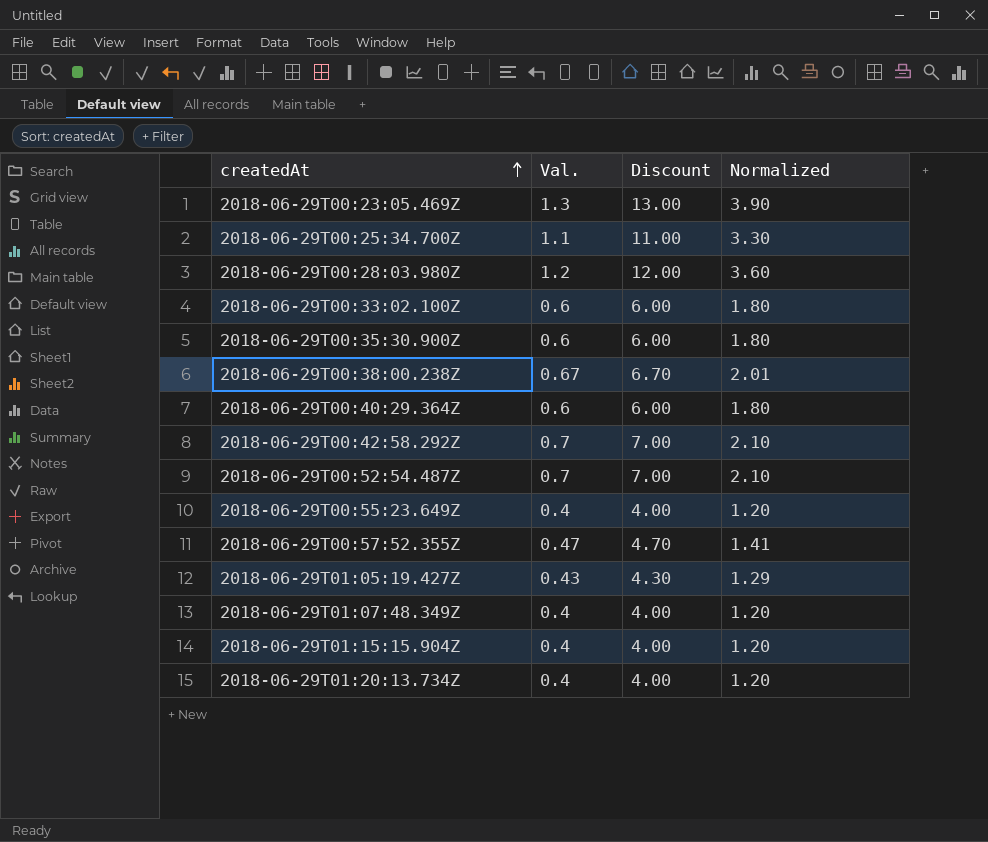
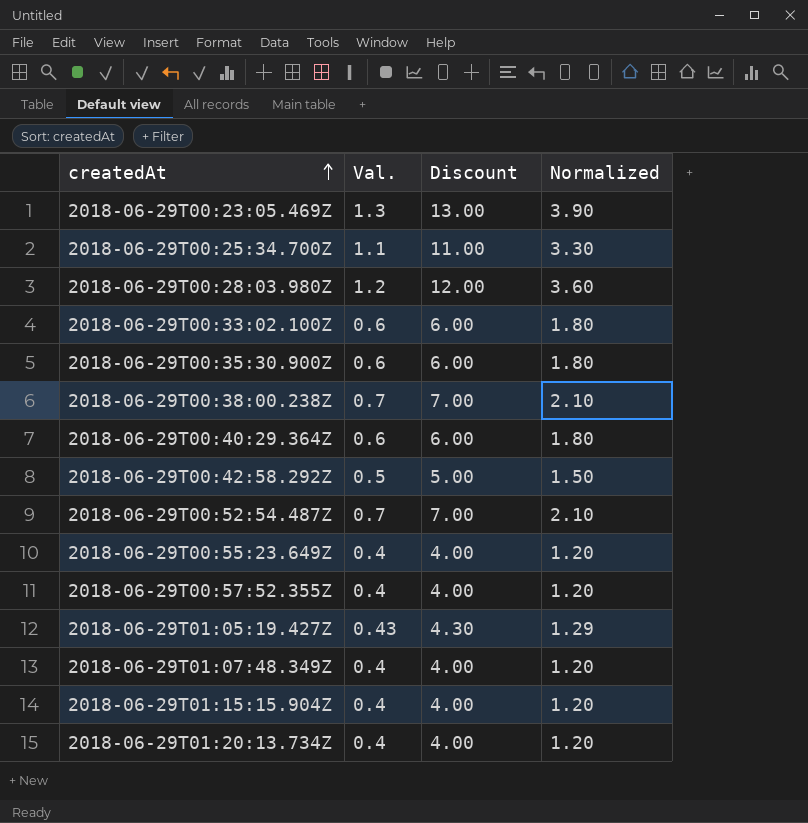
2018-06-29T00:38:00.238Z | Val.: 0.67 -> 0.7
2018-06-29T00:38:00.238Z | Discount: 6.70 -> 7.00
2018-06-29T00:38:00.238Z | Normalized: 2.01 -> 2.10
2018-06-29T00:42:58.292Z | Val.: 0.7 -> 0.5
2018-06-29T00:42:58.292Z | Discount: 7.00 -> 5.00
2018-06-29T00:42:58.292Z | Normalized: 2.10 -> 1.50
2018-06-29T00:57:52.355Z | Val.: 0.47 -> 0.4
2018-06-29T00:57:52.355Z | Discount: 4.70 -> 4.00
2018-06-29T00:57:52.355Z | Normalized: 1.41 -> 1.20

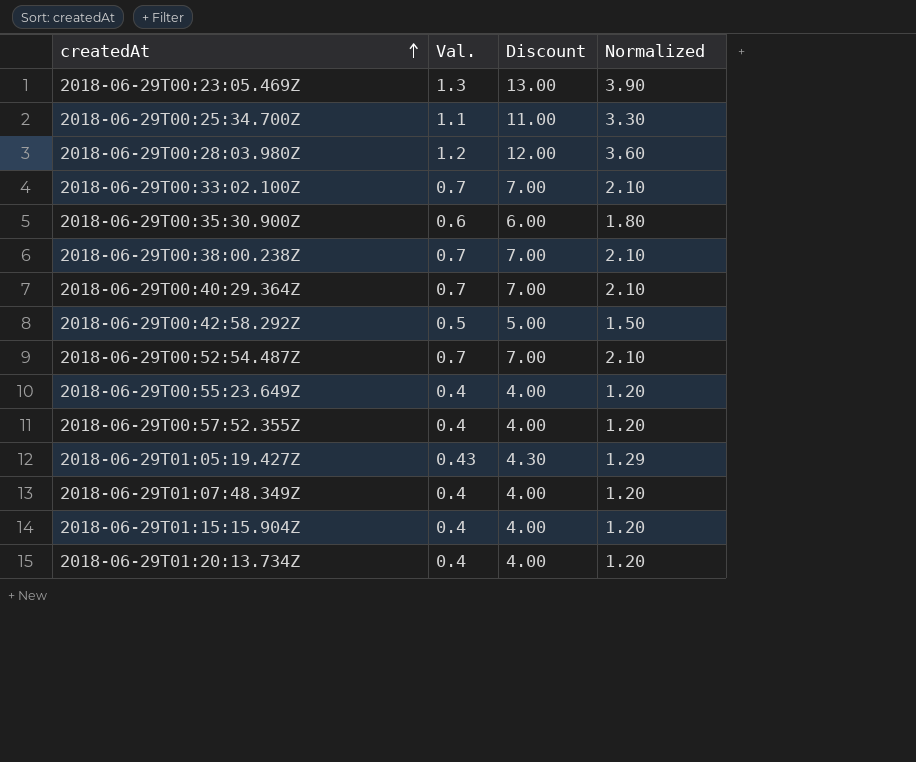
2018-06-29T00:33:02.100Z | Val.: 0.6 -> 0.7
2018-06-29T00:33:02.100Z | Discount: 6.00 -> 7.00
2018-06-29T00:33:02.100Z | Normalized: 1.80 -> 2.10
2018-06-29T00:40:29.364Z | Val.: 0.6 -> 0.7
2018-06-29T00:40:29.364Z | Discount: 6.00 -> 7.00
2018-06-29T00:40:29.364Z | Normalized: 1.80 -> 2.10

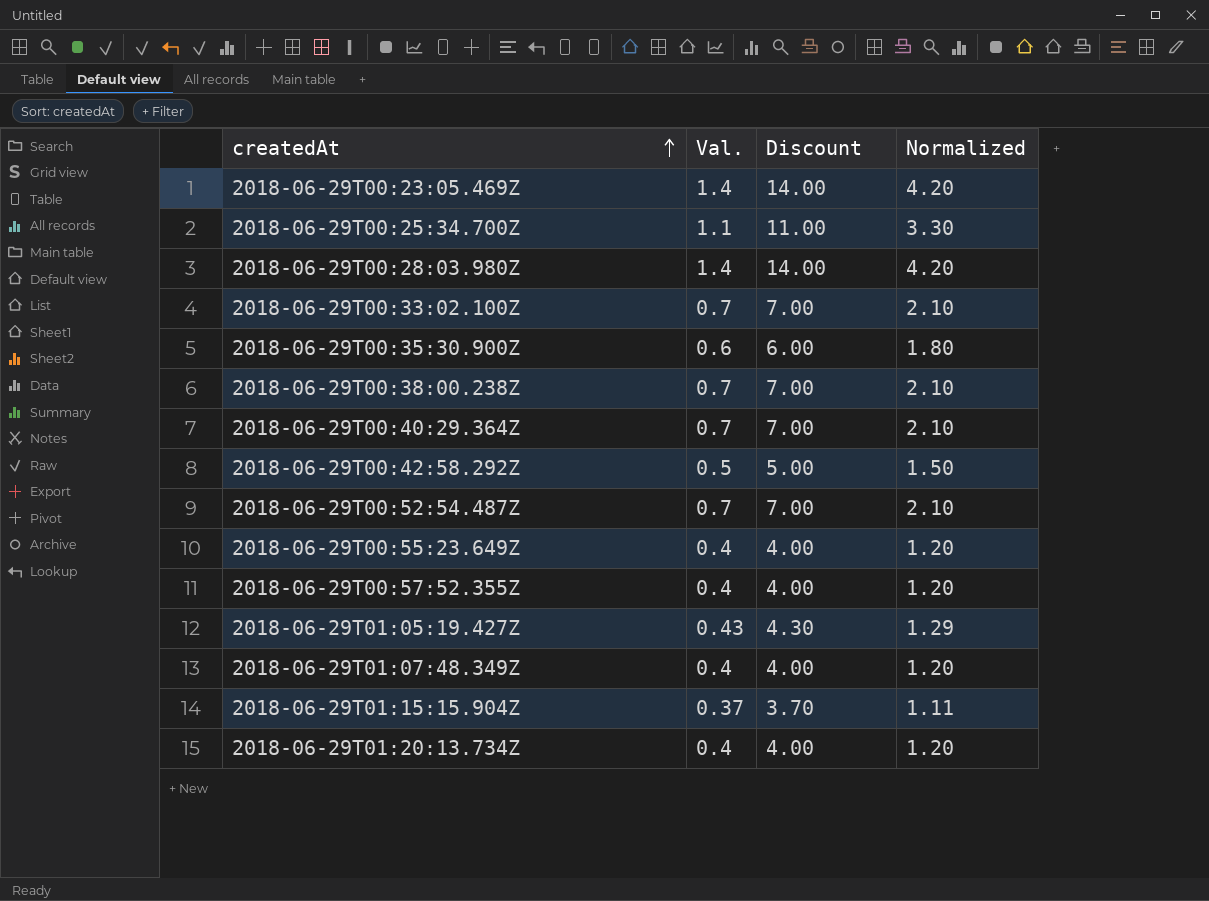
2018-06-29T00:23:05.469Z | Val.: 1.3 -> 1.4
2018-06-29T00:23:05.469Z | Discount: 13.00 -> 14.00
2018-06-29T00:23:05.469Z | Normalized: 3.90 -> 4.20
2018-06-29T00:28:03.980Z | Val.: 1.2 -> 1.4
2018-06-29T00:28:03.980Z | Discount: 12.00 -> 14.00
2018-06-29T00:28:03.980Z | Normalized: 3.60 -> 4.20
2018-06-29T01:15:15.904Z | Val.: 0.4 -> 0.37
2018-06-29T01:15:15.904Z | Discount: 4.00 -> 3.70
2018-06-29T01:15:15.904Z | Normalized: 1.20 -> 1.11

